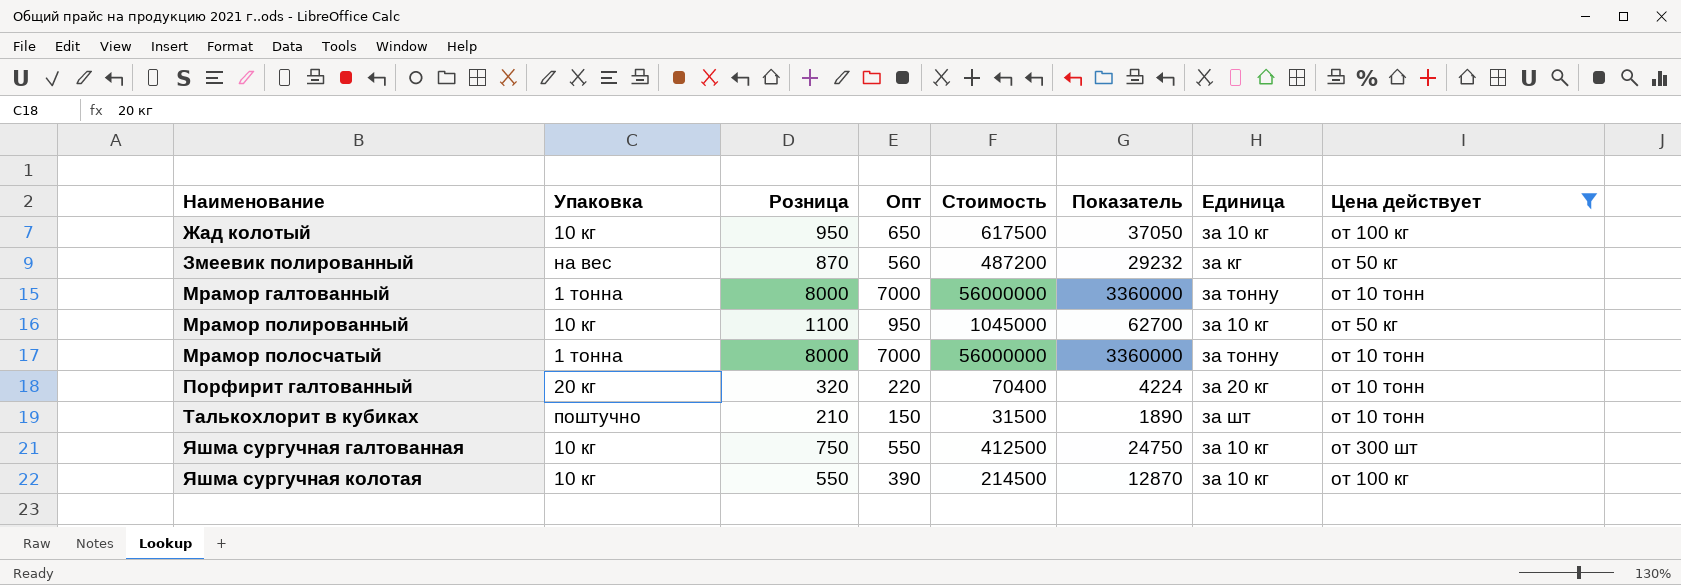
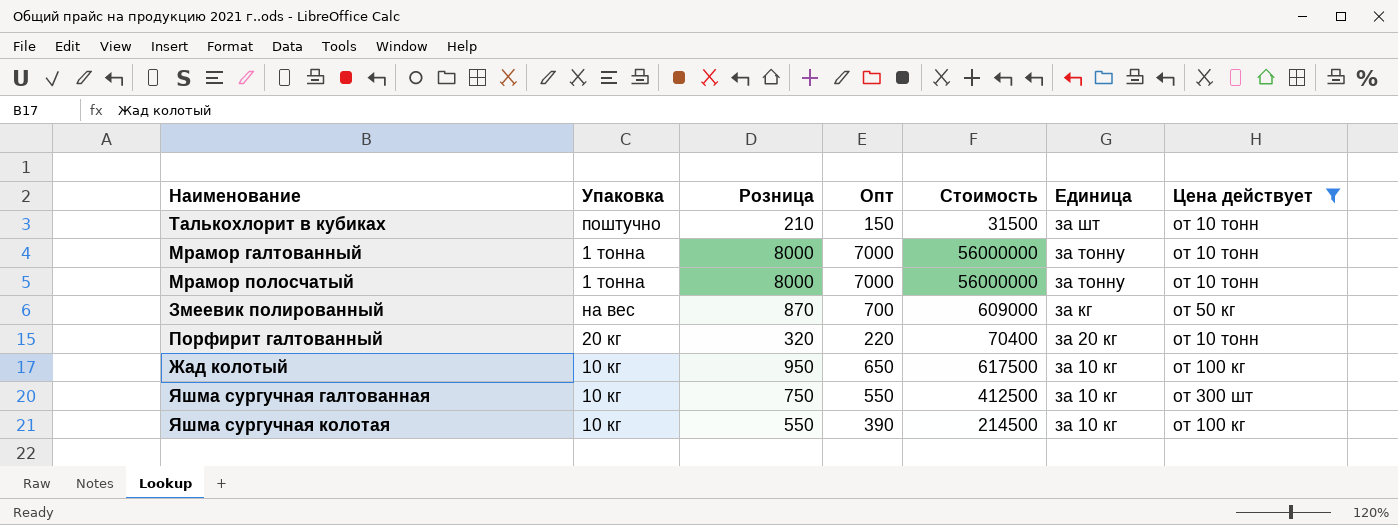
row order: Наименование ascending -> Единица descending
column Показатель | formula: [Стоимость] * 0,06 -> none
row Мрамор полированный: 10 кг | 1100 | 950 | 1045000 | 62700 | за 10 кг | от 50 кг -> none
Змеевик полированный | Опт: 560 -> 700
Змеевик полированный | Стоимость: 487200 -> 609000

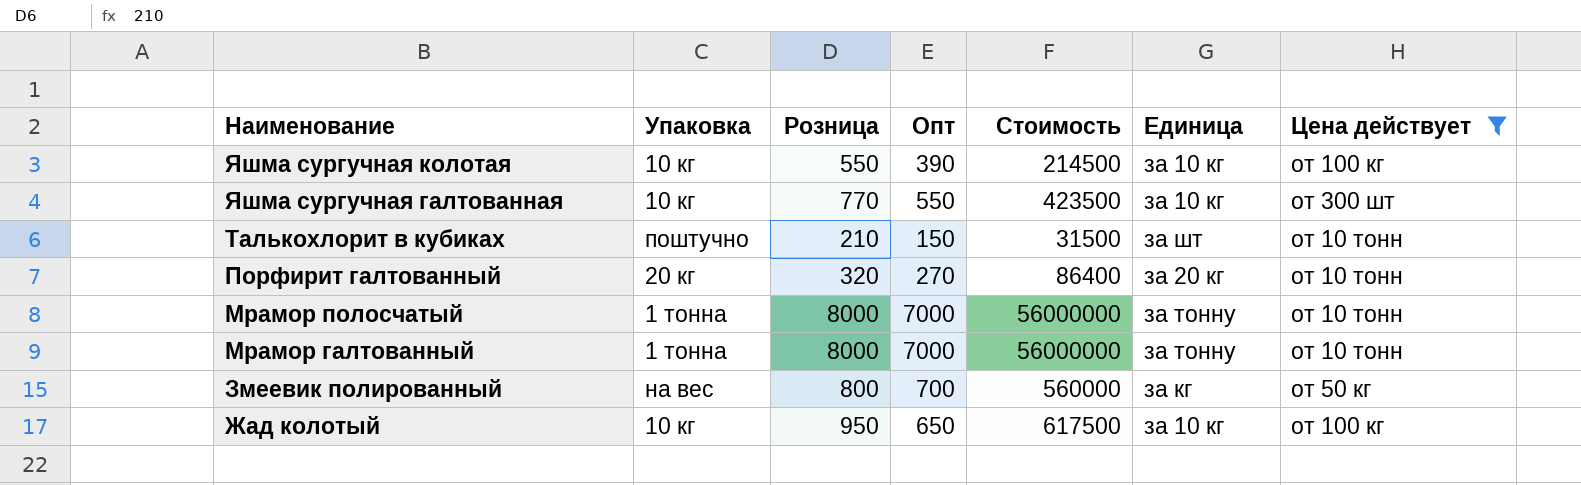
row order: Единица descending -> Наименование descending
Яшма сургучная галтованная | Розница: 750 -> 770
Яшма сургучная галтованная | Стоимость: 412500 -> 423500
Порфирит галтованный | Опт: 220 -> 270
Порфирит галтованный | Стоимость: 70400 -> 86400
Змеевик полированный | Розница: 870 -> 800
Змеевик полированный | Стоимость: 609000 -> 560000

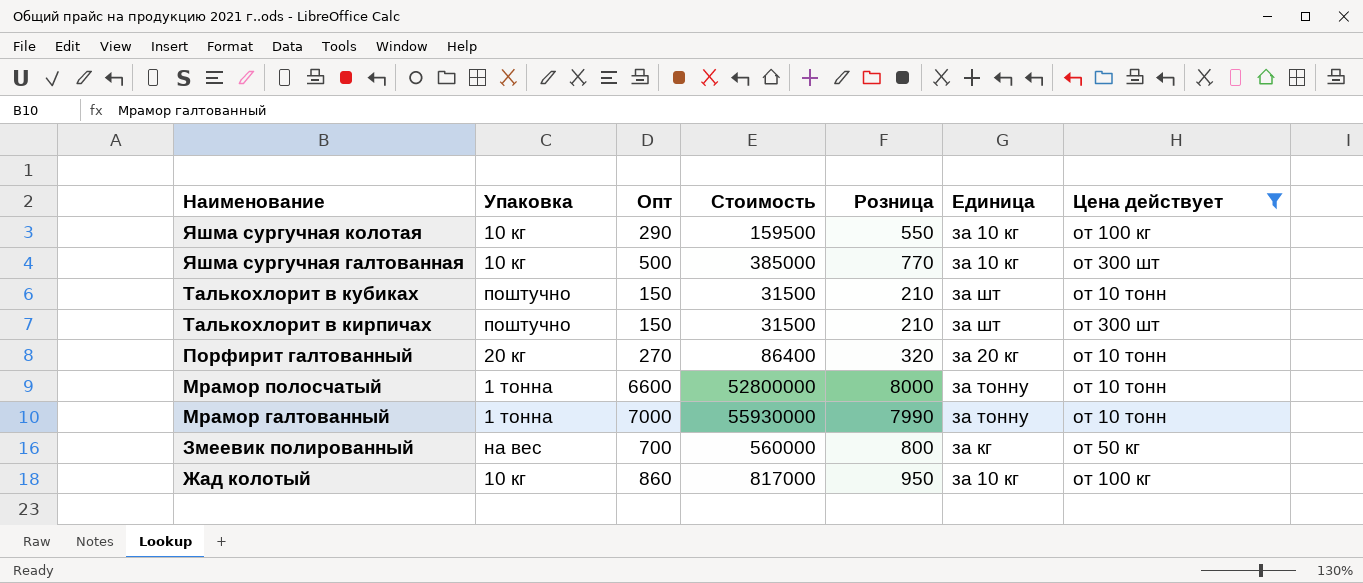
column Розница | position: 3 -> 5
Яшма сургучная колотая | Опт: 390 -> 290
Яшма сургучная колотая | Стоимость: 214500 -> 159500
Яшма сургучная галтованная | Опт: 550 -> 500
Яшма сургучная галтованная | Стоимость: 423500 -> 385000
row Талькохлорит в кирпичах: none -> поштучно | 150 | 31500 | 210 | за шт | от 300 шт
Мрамор полосчатый | Опт: 7000 -> 6600
Мрамор полосчатый | Стоимость: 56000000 -> 52800000
Мрамор галтованный | Стоимость: 56000000 -> 55930000
Мрамор галтованный | Розница: 8000 -> 7990
Жад колотый | Опт: 650 -> 860
Жад колотый | Стоимость: 617500 -> 817000

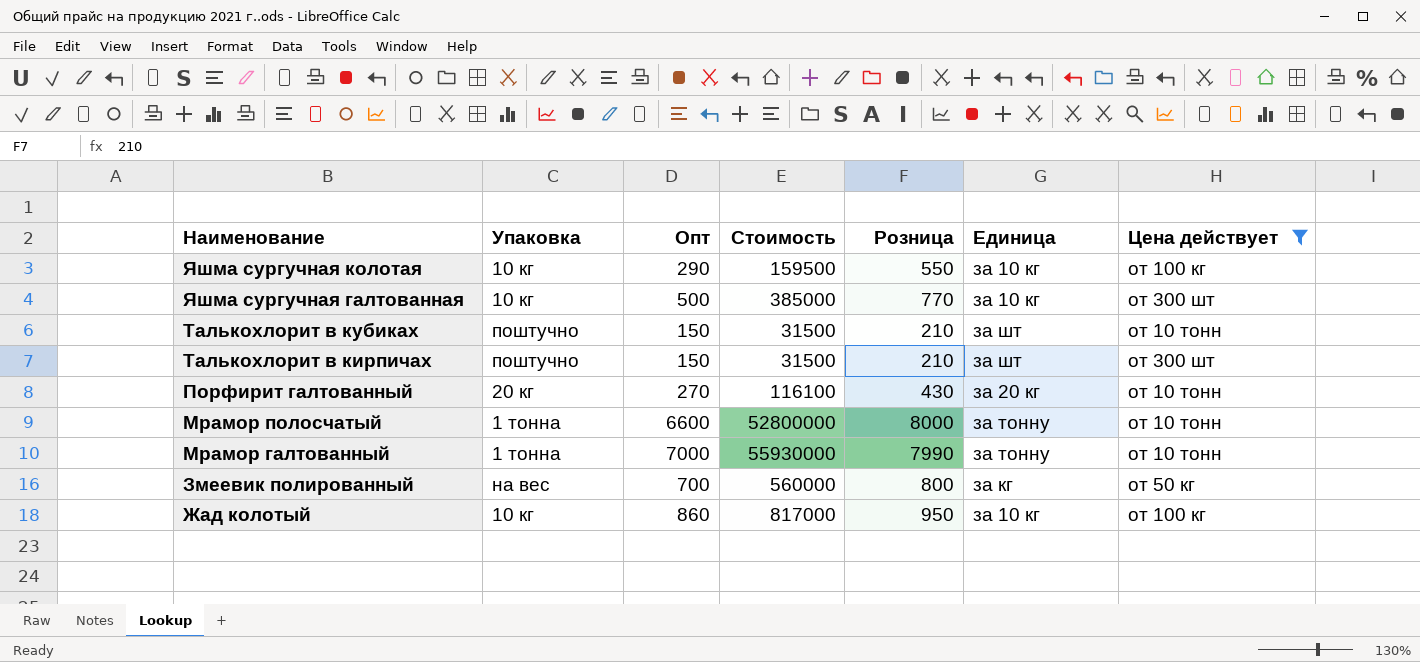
Порфирит галтованный | Стоимость: 86400 -> 116100
Порфирит галтованный | Розница: 320 -> 430

